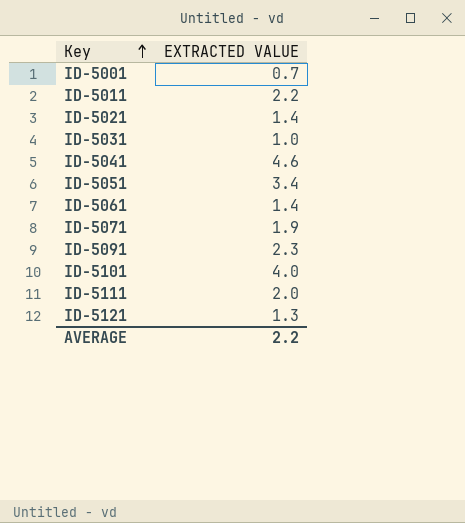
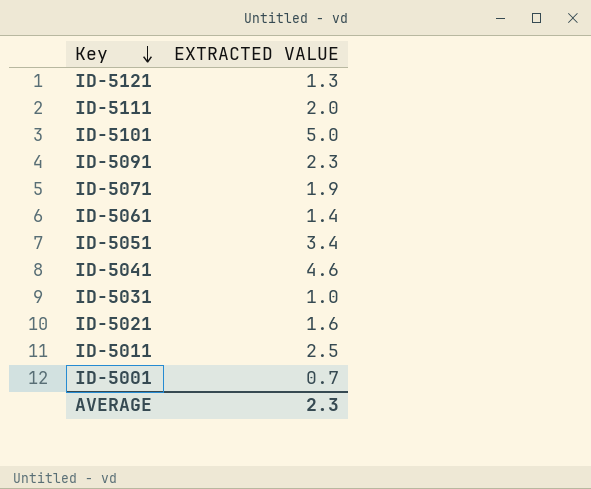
row order: Key ascending -> Key descending
ID-5101 | EXTRACTED VALUE: 4.0 -> 5.0
ID-5021 | EXTRACTED VALUE: 1.4 -> 1.6
ID-5011 | EXTRACTED VALUE: 2.2 -> 2.5
AVERAGE | EXTRACTED VALUE: 2.2 -> 2.3

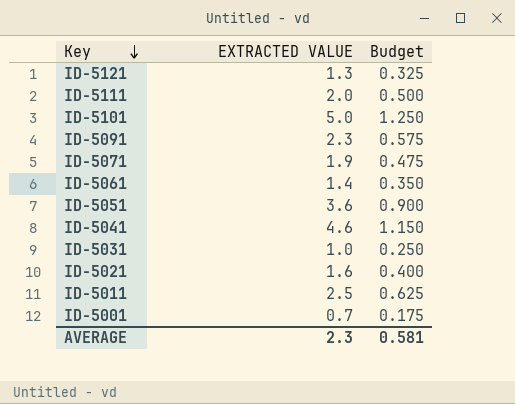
column Budget | formula: none -> [EXTRACTED VALUE] * 0.25
ID-5051 | EXTRACTED VALUE: 3.4 -> 3.6

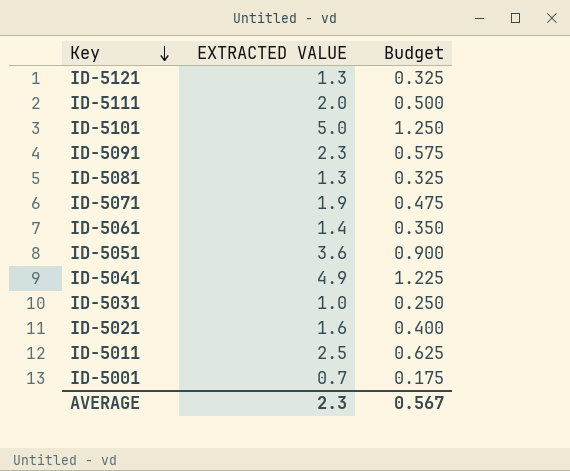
row ID-5081: none -> 1.3 | 0.325
ID-5041 | EXTRACTED VALUE: 4.6 -> 4.9
ID-5041 | Budget: 1.150 -> 1.225
AVERAGE | Budget: 0.581 -> 0.567

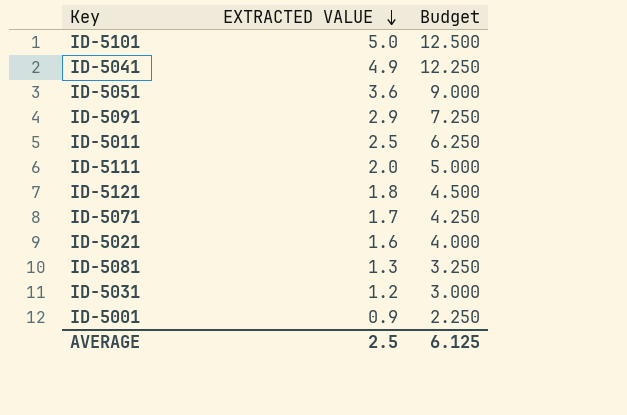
row order: Key descending -> EXTRACTED VALUE descending
column Budget | formula: [EXTRACTED VALUE] * 0.25 -> [EXTRACTED VALUE] * 2.5
row ID-5061: 1.4 | 0.350 -> none
ID-5091 | EXTRACTED VALUE: 2.3 -> 2.9
ID-5121 | EXTRACTED VALUE: 1.3 -> 1.8
ID-5071 | EXTRACTED VALUE: 1.9 -> 1.7
ID-5031 | EXTRACTED VALUE: 1.0 -> 1.2
ID-5001 | EXTRACTED VALUE: 0.7 -> 0.9
AVERAGE | EXTRACTED VALUE: 2.3 -> 2.5
AVERAGE | Budget: 0.567 -> 6.125

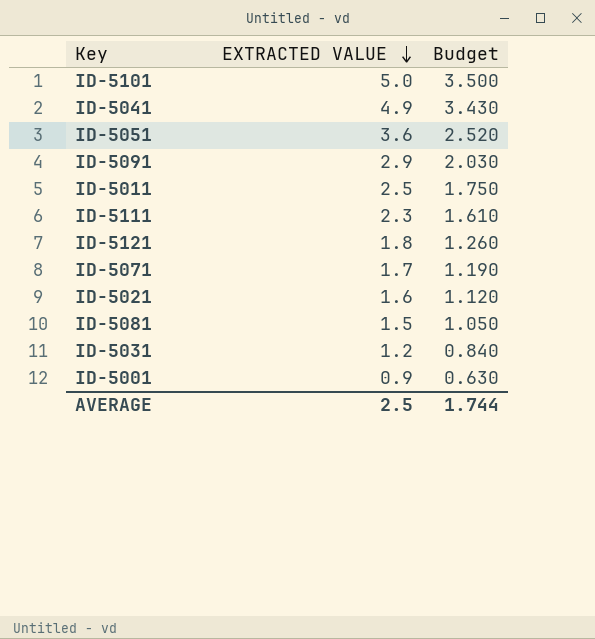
column Budget | formula: [EXTRACTED VALUE] * 2.5 -> [EXTRACTED VALUE] * 0.7
ID-5111 | EXTRACTED VALUE: 2.0 -> 2.3
ID-5081 | EXTRACTED VALUE: 1.3 -> 1.5
AVERAGE | Budget: 6.125 -> 1.744

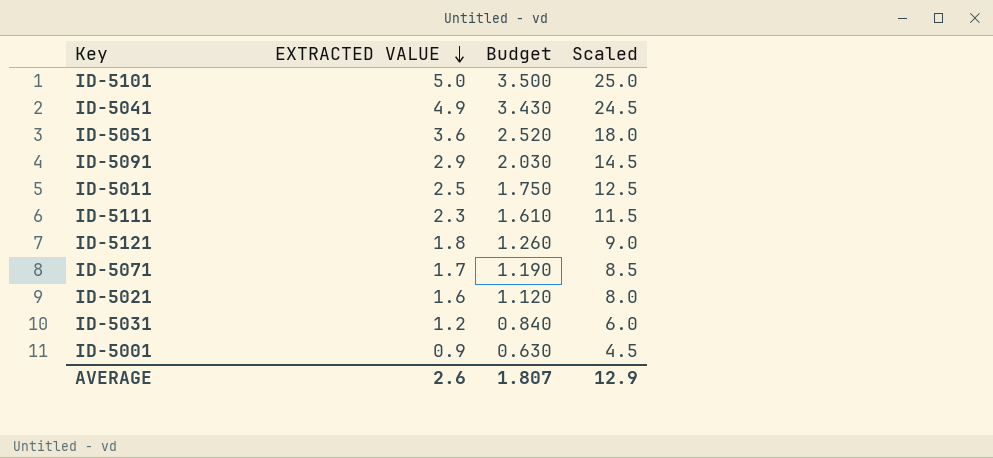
column Scaled | formula: none -> [EXTRACTED VALUE] * 5
row ID-5081: 1.5 | 1.050 -> none
AVERAGE | EXTRACTED VALUE: 2.5 -> 2.6
AVERAGE | Budget: 1.744 -> 1.807

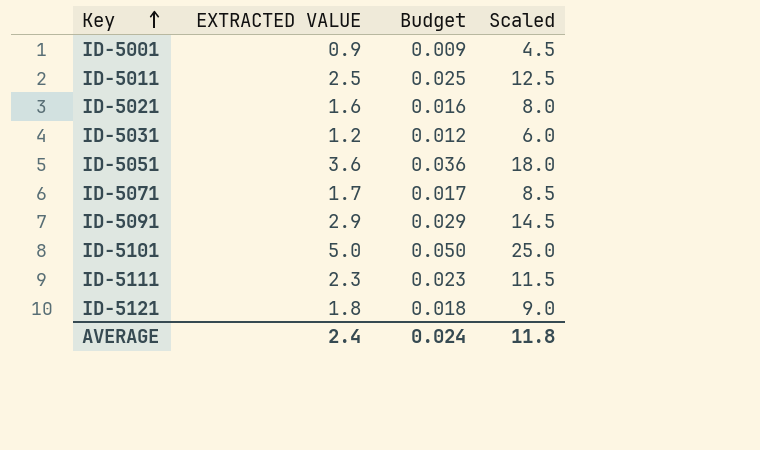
row order: EXTRACTED VALUE descending -> Key ascending
column Budget | formula: [EXTRACTED VALUE] * 0.7 -> [EXTRACTED VALUE] * 0.01
row ID-5041: 4.9 | 3.430 | 24.5 -> none
AVERAGE | EXTRACTED VALUE: 2.6 -> 2.4
AVERAGE | Budget: 1.807 -> 0.024
AVERAGE | Scaled: 12.9 -> 11.8

